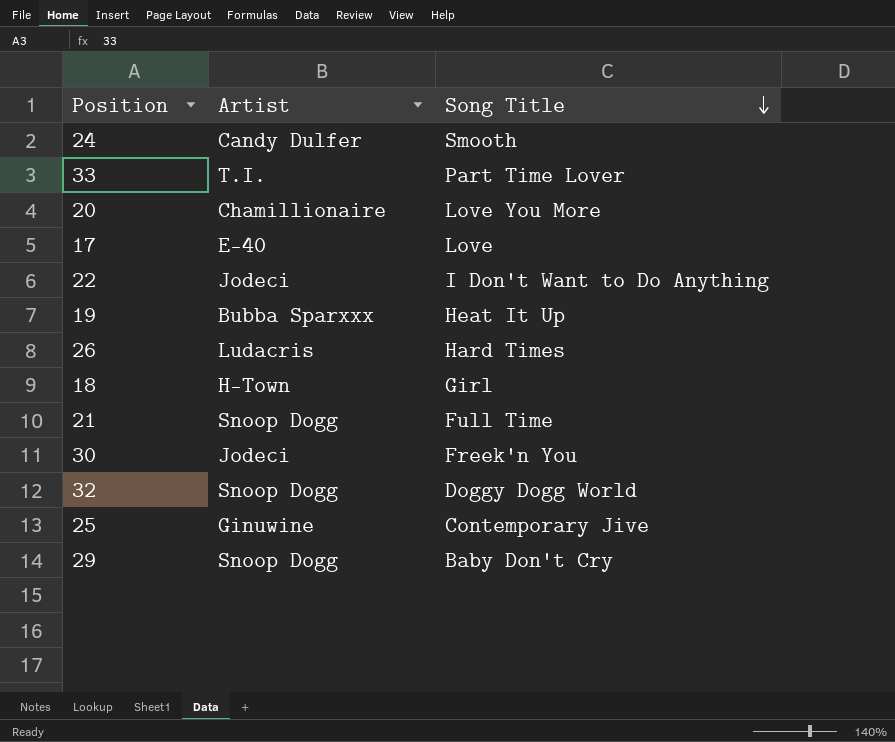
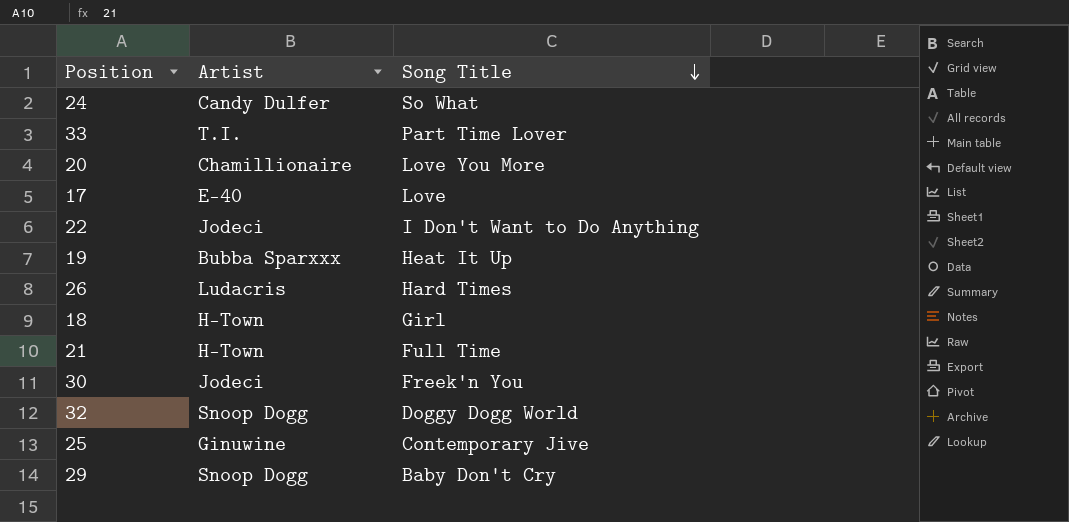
24 | Song Title: Smooth -> So What
21 | Artist: Snoop Dogg -> H-Town

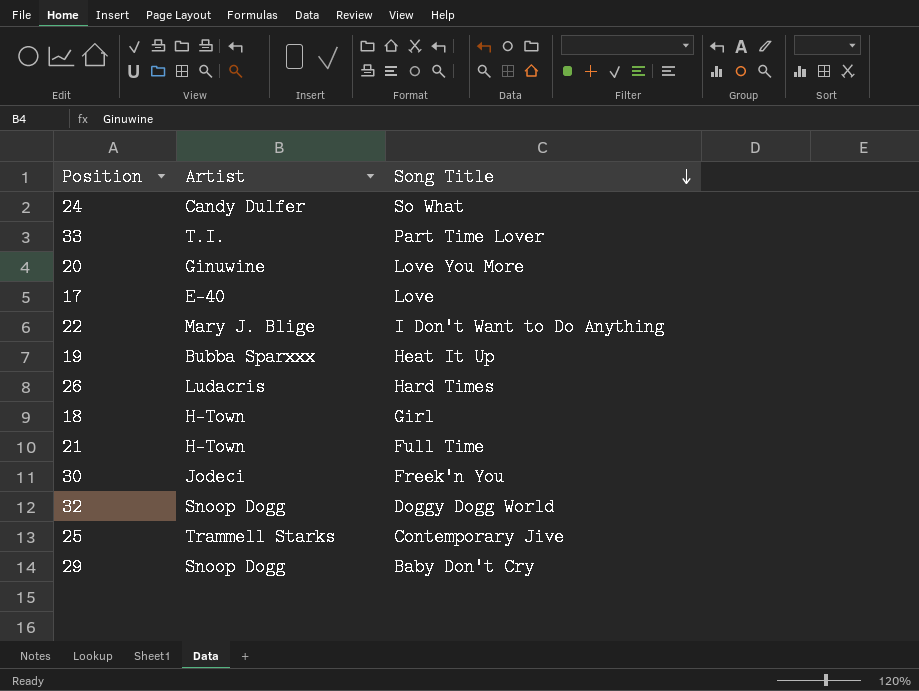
20 | Artist: Chamillionaire -> Ginuwine
22 | Artist: Jodeci -> Mary J. Blige
25 | Artist: Ginuwine -> Trammell Starks

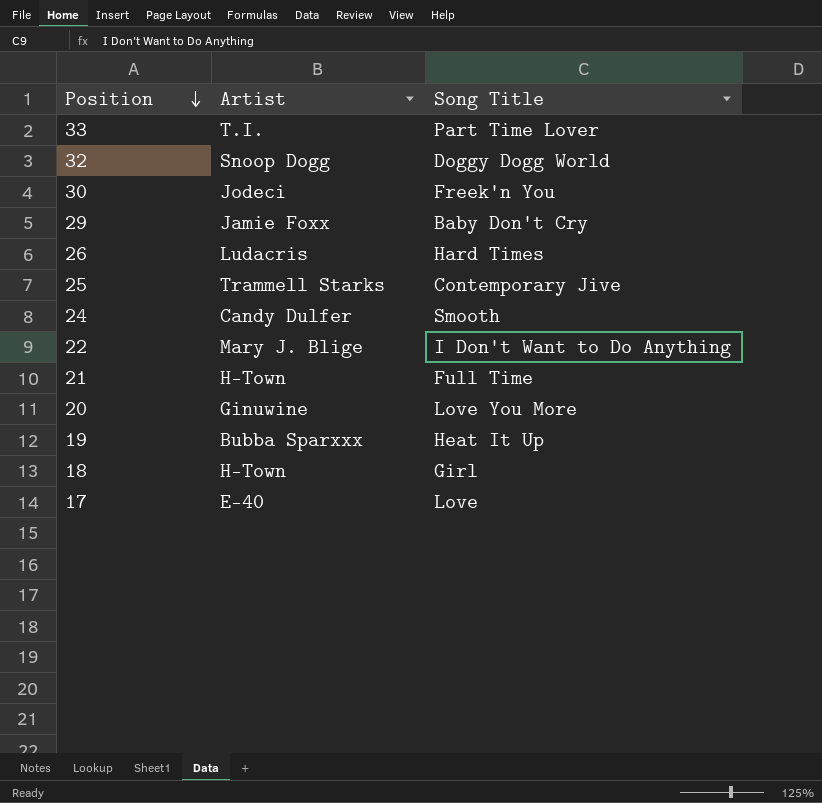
row order: Song Title descending -> Position descending
29 | Artist: Snoop Dogg -> Jamie Foxx
24 | Song Title: So What -> Smooth

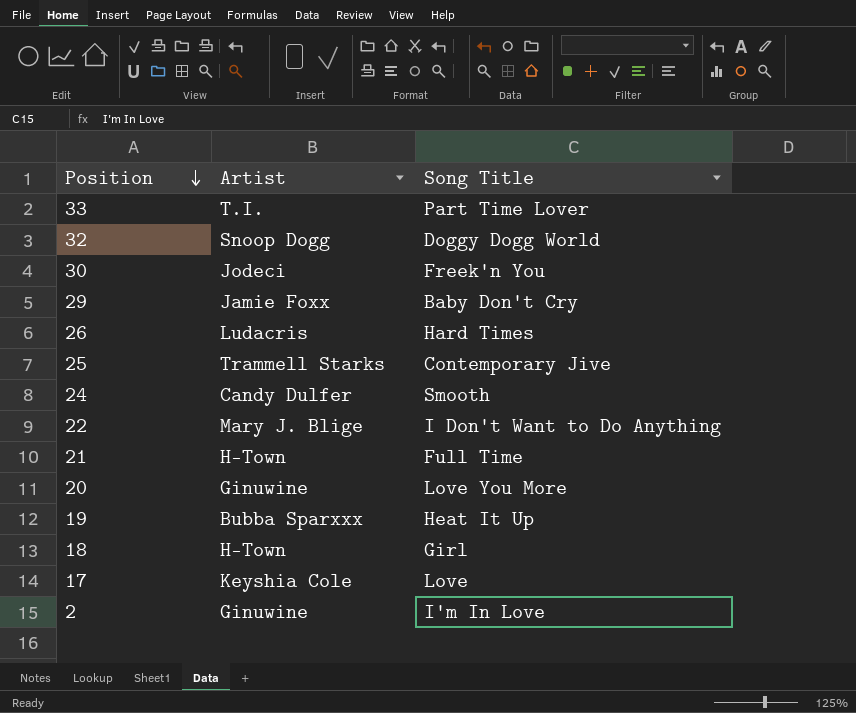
17 | Artist: E-40 -> Keyshia Cole
row 2: none -> Ginuwine | I'm In Love

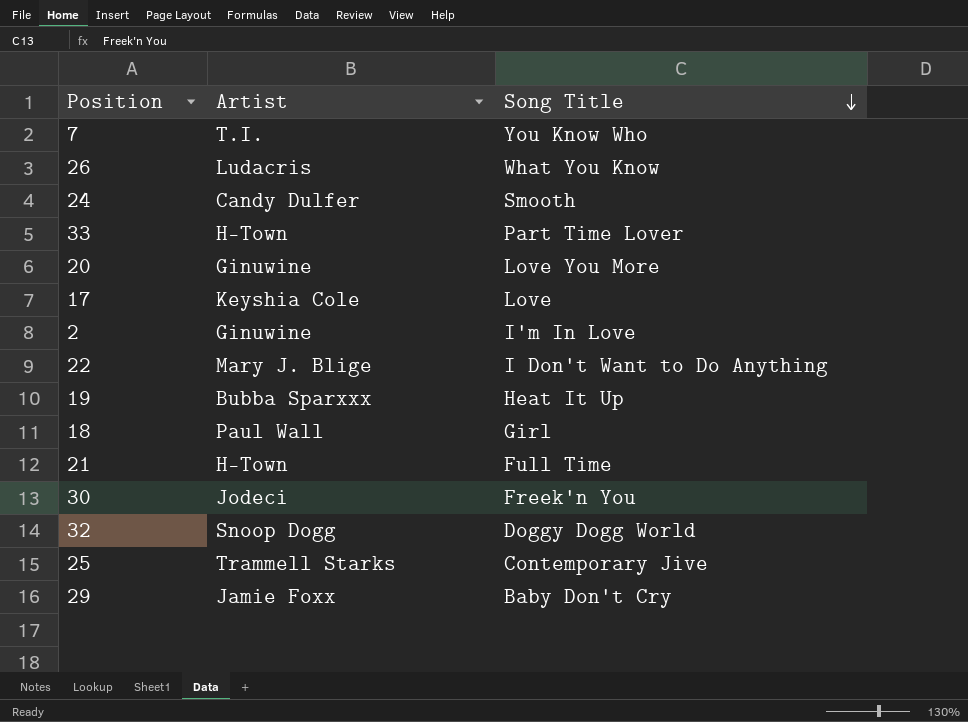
row order: Position descending -> Song Title descending
row 7: none -> T.I. | You Know Who
26 | Song Title: Hard Times -> What You Know
33 | Artist: T.I. -> H-Town
18 | Artist: H-Town -> Paul Wall

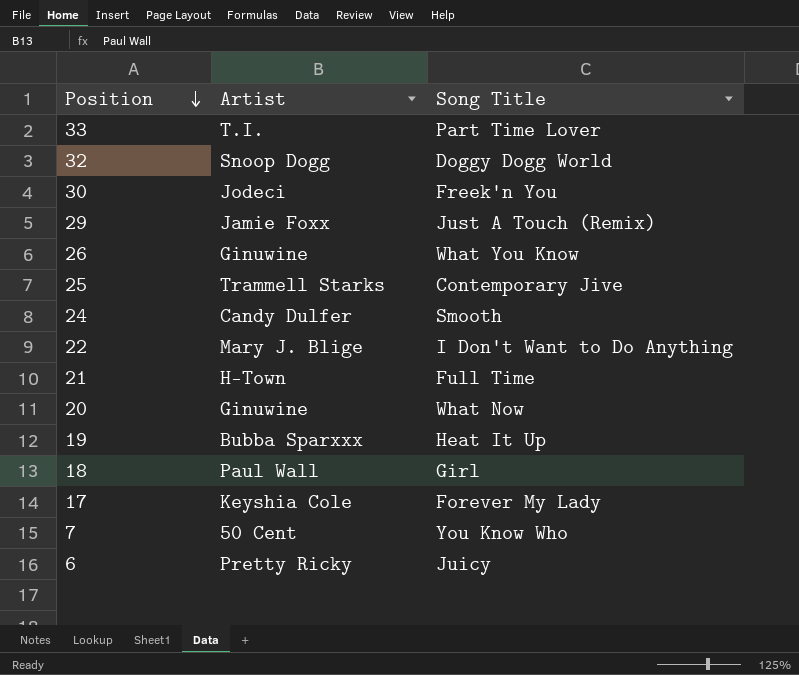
row order: Song Title descending -> Position descending
row 2: Ginuwine | I'm In Love -> none
33 | Artist: H-Town -> T.I.
29 | Song Title: Baby Don't Cry -> Just A Touch (Remix)
26 | Artist: Ludacris -> Ginuwine
20 | Song Title: Love You More -> What Now
17 | Song Title: Love -> Forever My Lady
7 | Artist: T.I. -> 50 Cent
row 6: none -> Pretty Ricky | Juicy

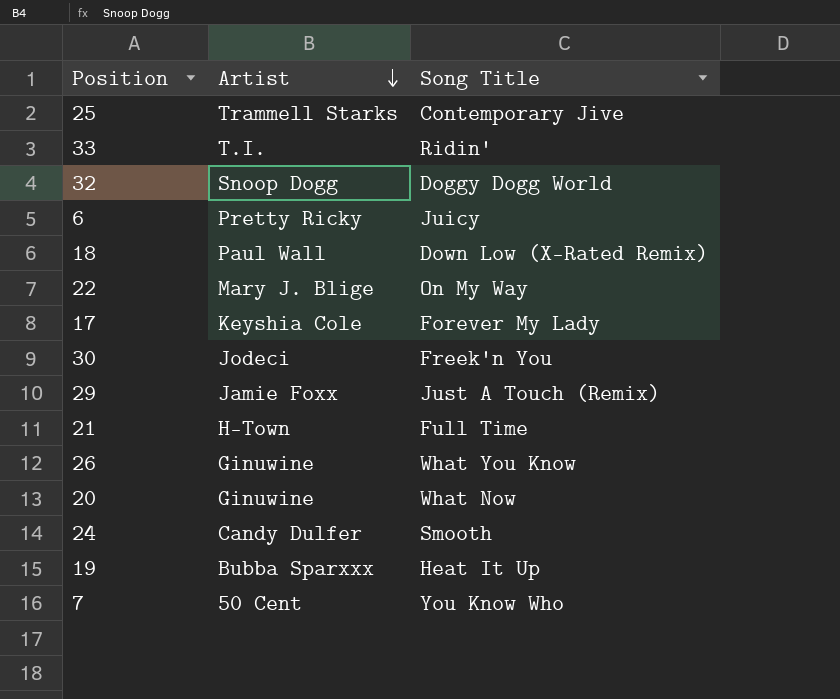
row order: Position descending -> Artist descending
33 | Song Title: Part Time Lover -> Ridin'
18 | Song Title: Girl -> Down Low (X-Rated Remix)
22 | Song Title: I Don't Want to Do Anything -> On My Way

